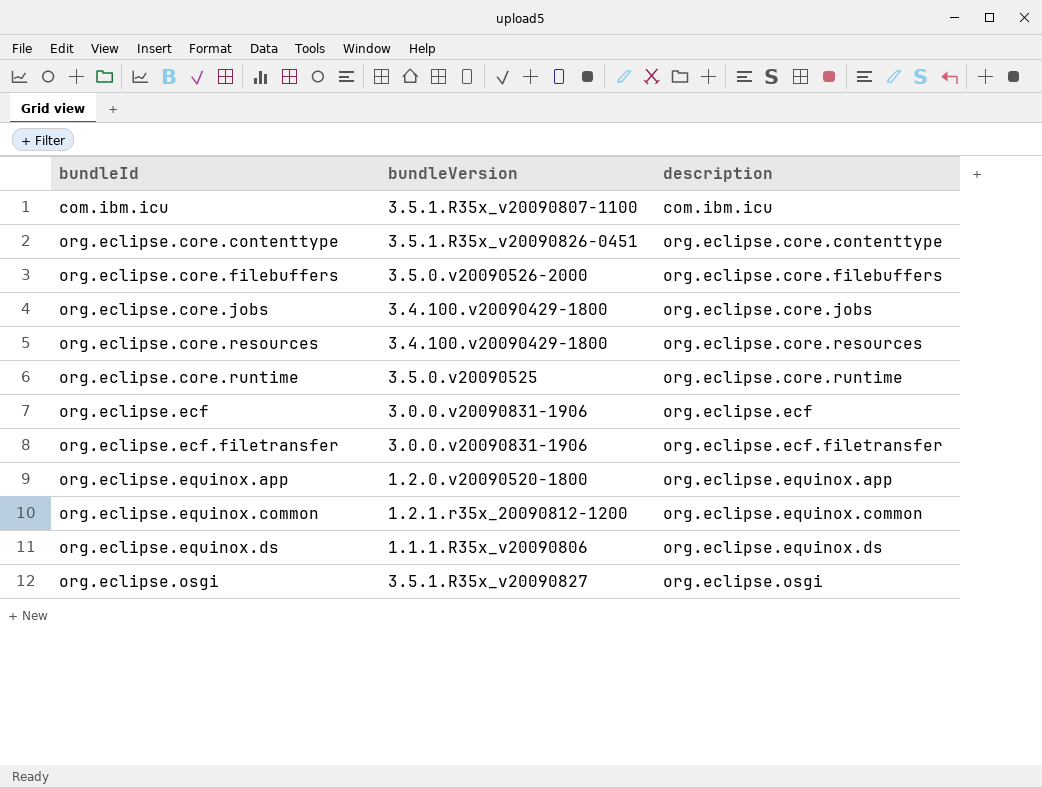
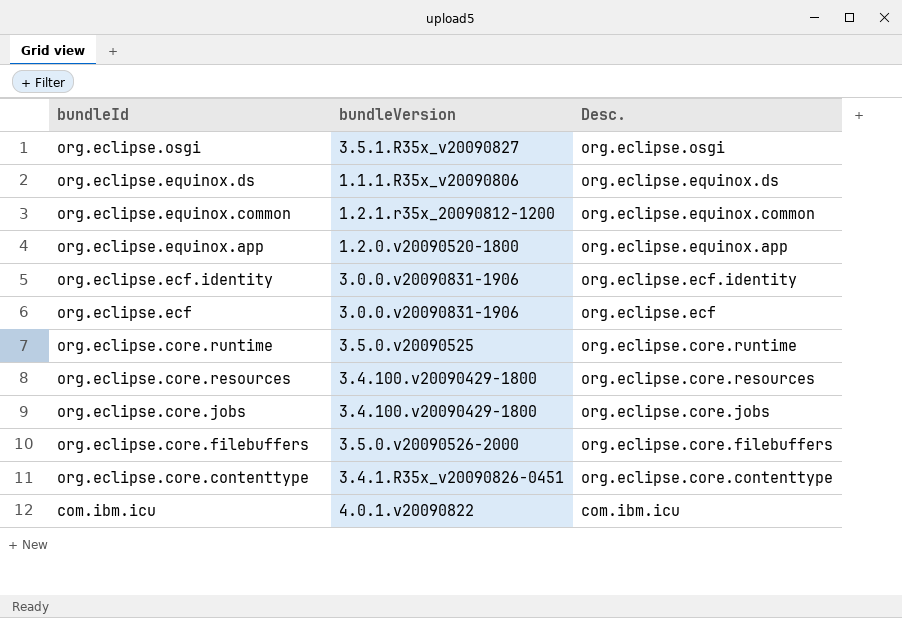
row order: bundleId ascending -> bundleId descending
column name: description -> Desc.
row org.eclipse.ecf.filetransfer: 3.0.0.v20090831-1906 | org.eclipse.ecf.filetransfer -> none
row org.eclipse.ecf.identity: none -> 3.0.0.v20090831-1906 | org.eclipse.ecf.identity
org.eclipse.core.contenttype | bundleVersion: 3.5.1.R35x_v20090826-0451 -> 3.4.1.R35x_v20090826-0451
com.ibm.icu | bundleVersion: 3.5.1.R35x_v20090807-1100 -> 4.0.1.v20090822

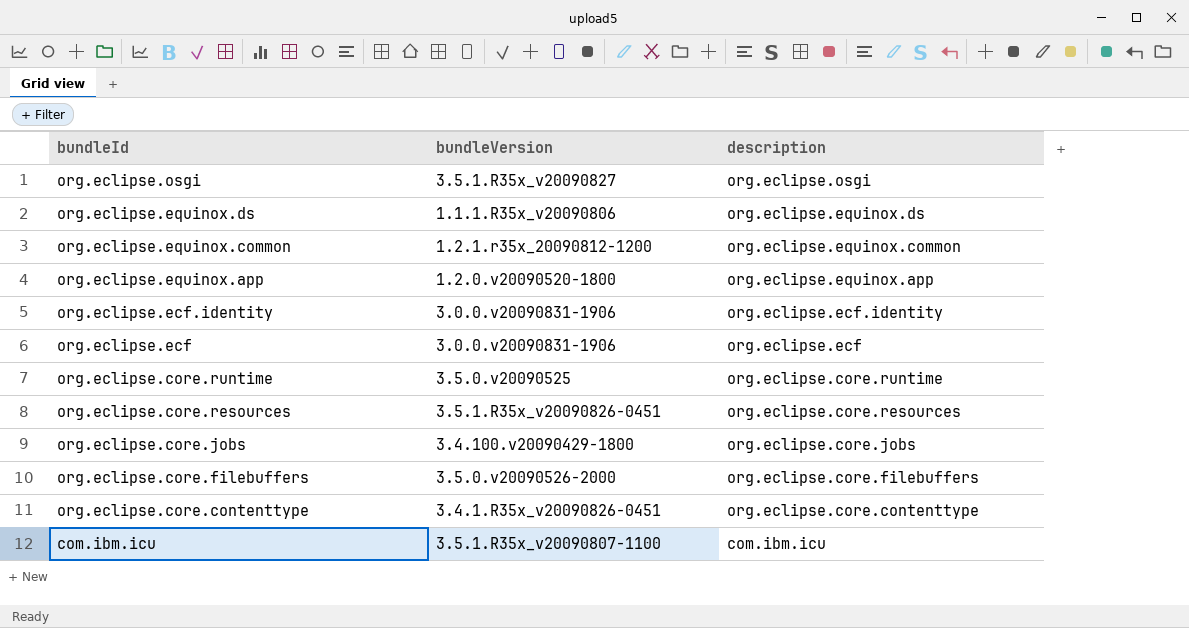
column name: Desc. -> description
org.eclipse.core.resources | bundleVersion: 3.4.100.v20090429-1800 -> 3.5.1.R35x_v20090826-0451
com.ibm.icu | bundleVersion: 4.0.1.v20090822 -> 3.5.1.R35x_v20090807-1100

